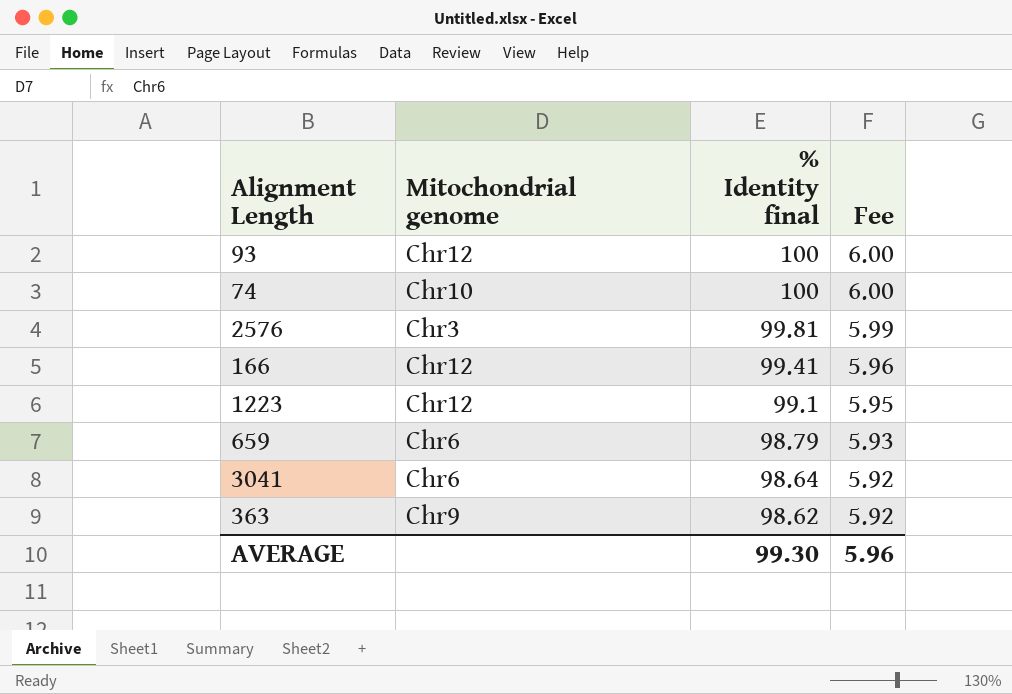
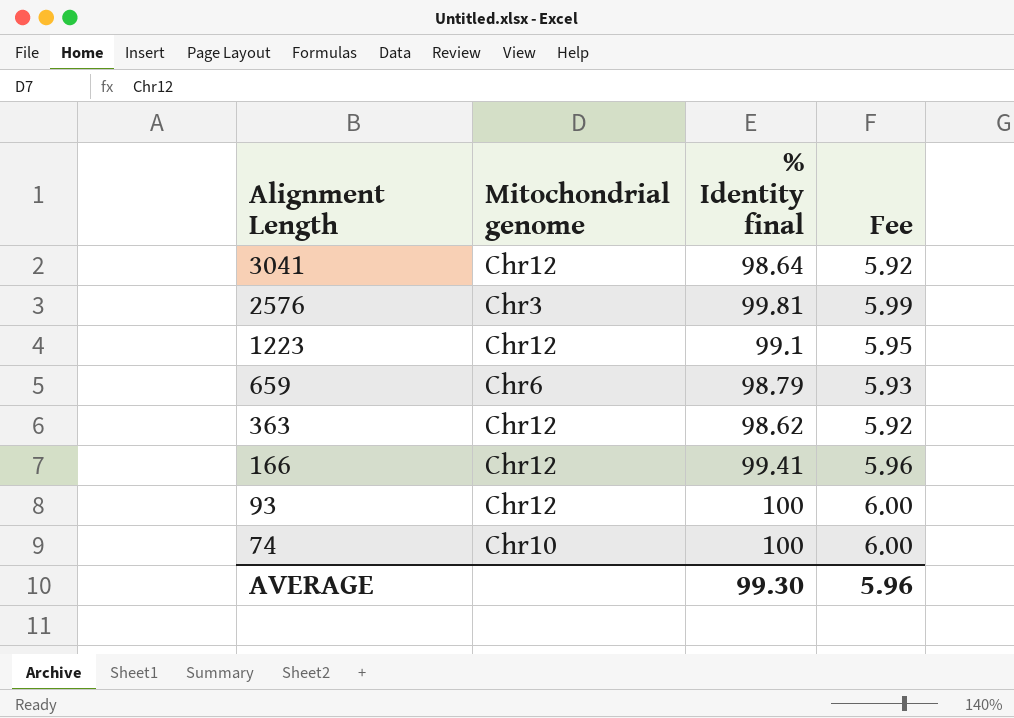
row order: % Identity final descending -> Alignment Length descending
3041 | Mitochondrial genome: Chr6 -> Chr12
363 | Mitochondrial genome: Chr9 -> Chr12

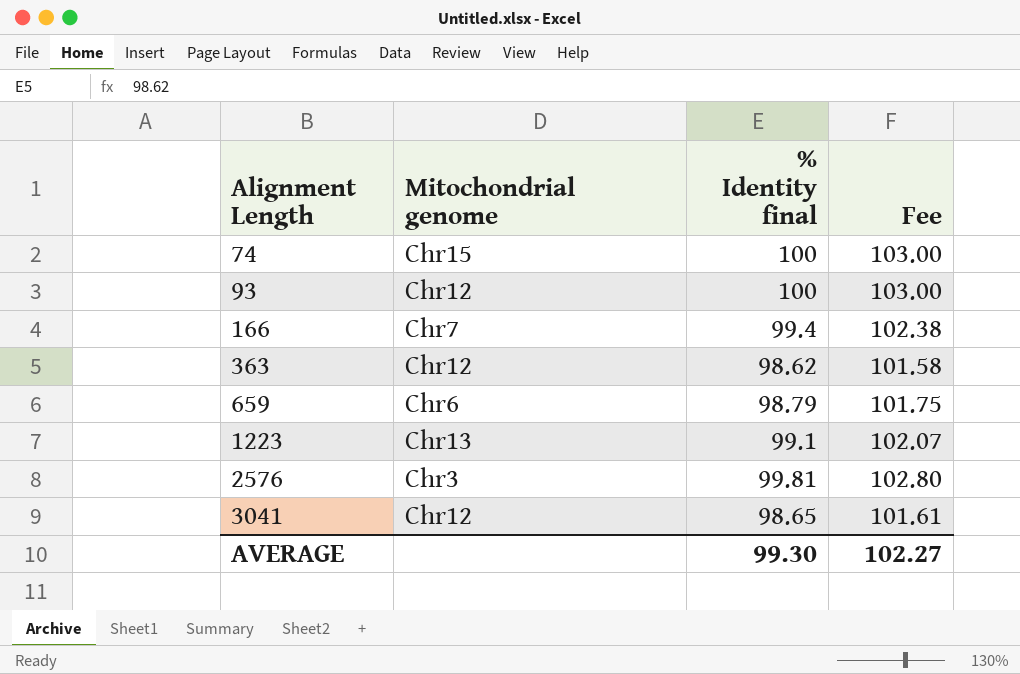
row order: Alignment Length descending -> Alignment Length ascending
column Fee | formula: [% Identity final] * 0.06 -> [% Identity final] * 1.03
74 | Mitochondrial genome: Chr10 -> Chr15
166 | Mitochondrial genome: Chr12 -> Chr7
166 | % Identity final: 99.41 -> 99.4
1223 | Mitochondrial genome: Chr12 -> Chr13
3041 | % Identity final: 98.64 -> 98.65
AVERAGE | Fee: 5.96 -> 102.27

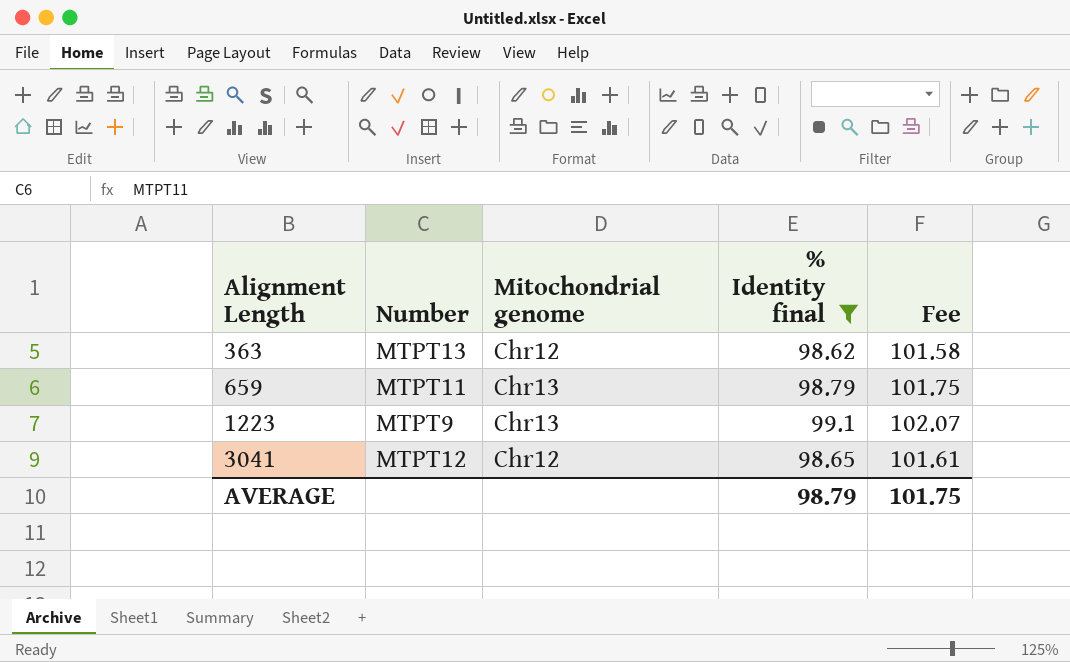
filter: none -> % Identity final <= 99.1
column Number | position: none -> 2
659 | Mitochondrial genome: Chr6 -> Chr13
AVERAGE | % Identity final: 99.30 -> 98.79
AVERAGE | Fee: 102.27 -> 101.75

